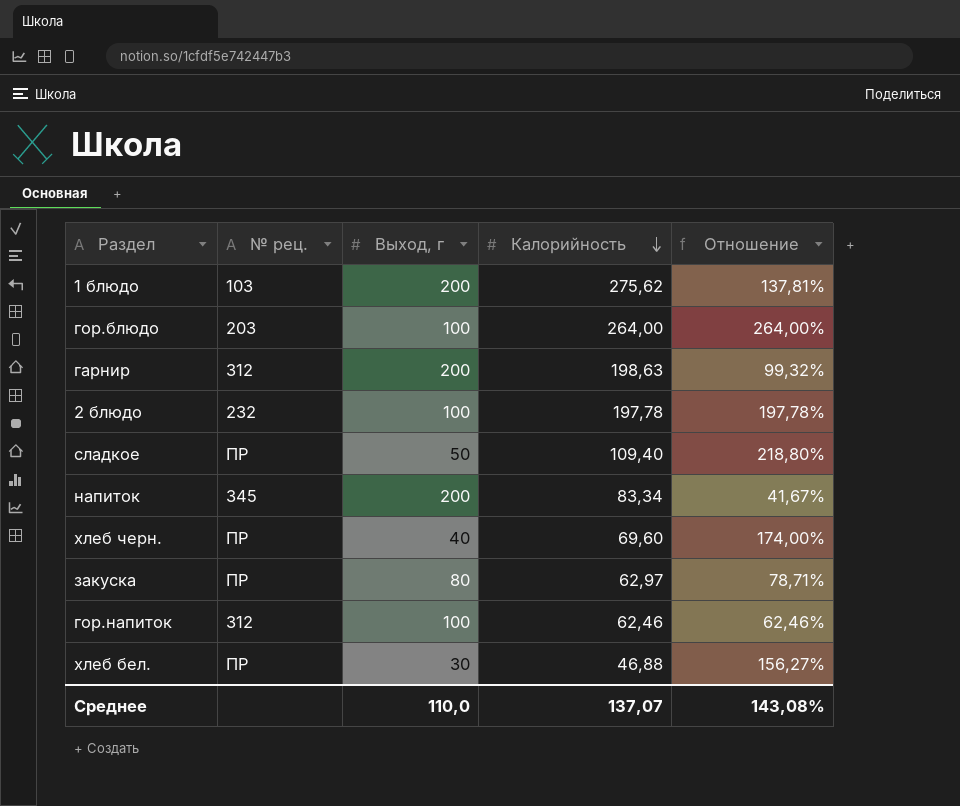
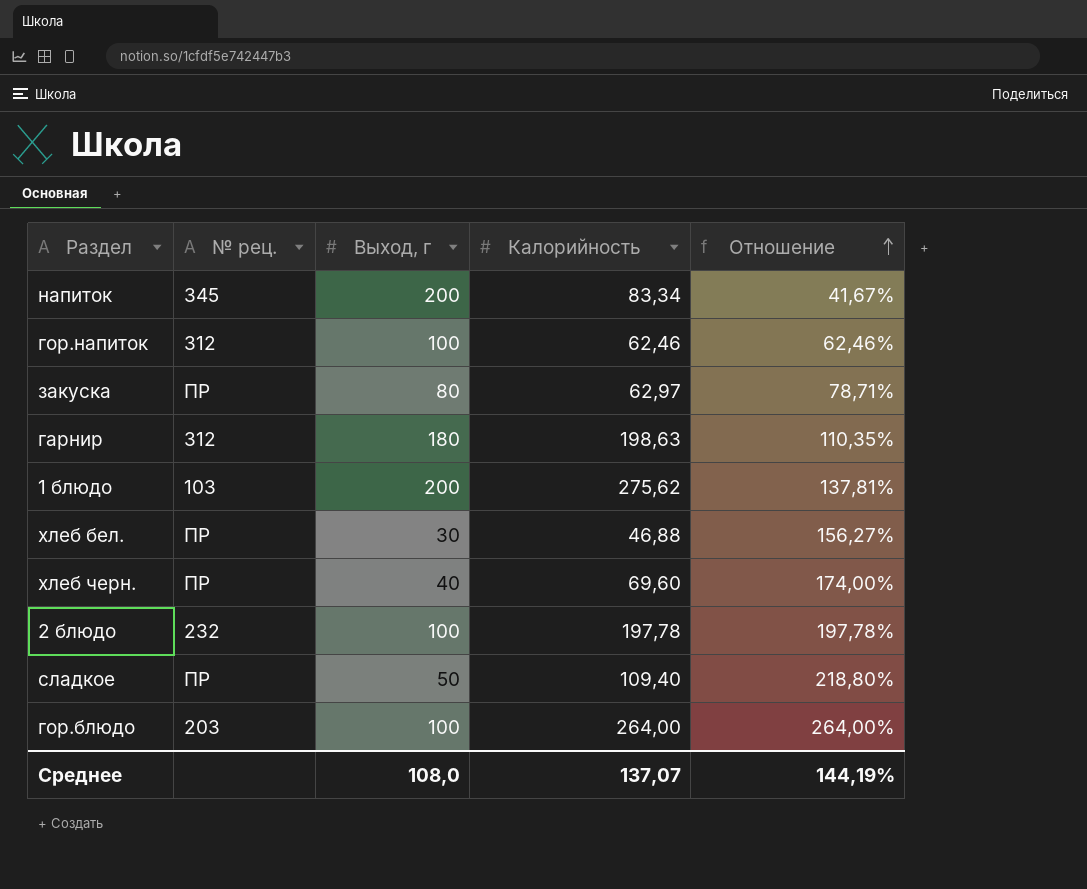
row order: Калорийность descending -> Отношение ascending
гарнир | Выход, г: 200 -> 180
гарнир | Отношение: 99,32% -> 110,35%
Среднее | Выход, г: 110,0 -> 108,0
Среднее | Отношение: 143,08% -> 144,19%

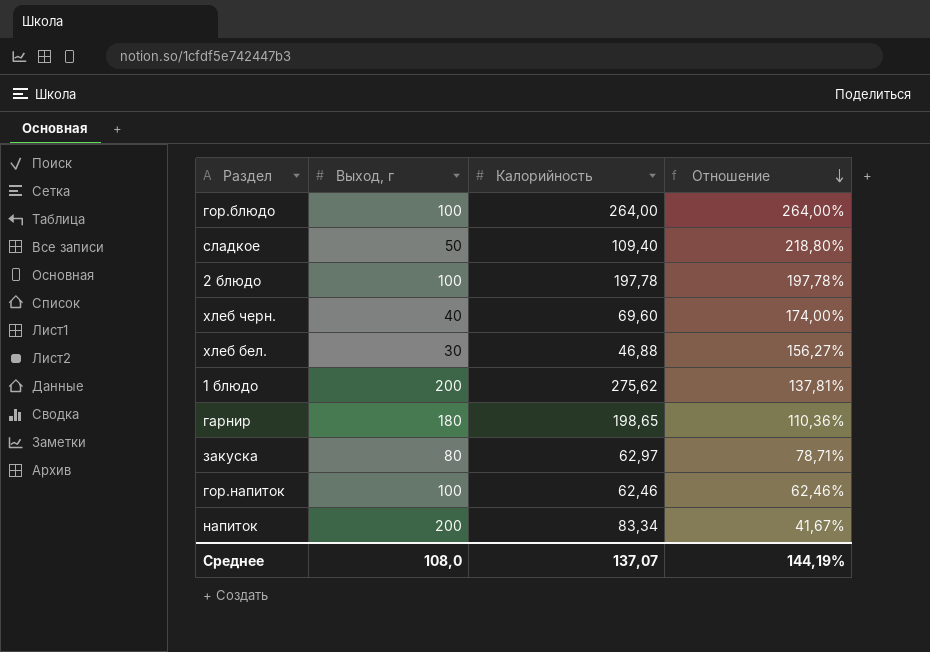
row order: Отношение ascending -> Отношение descending
column № рец. | position: 2 -> none
гарнир | Калорийность: 198,63 -> 198,65
гарнир | Отношение: 110,35% -> 110,36%

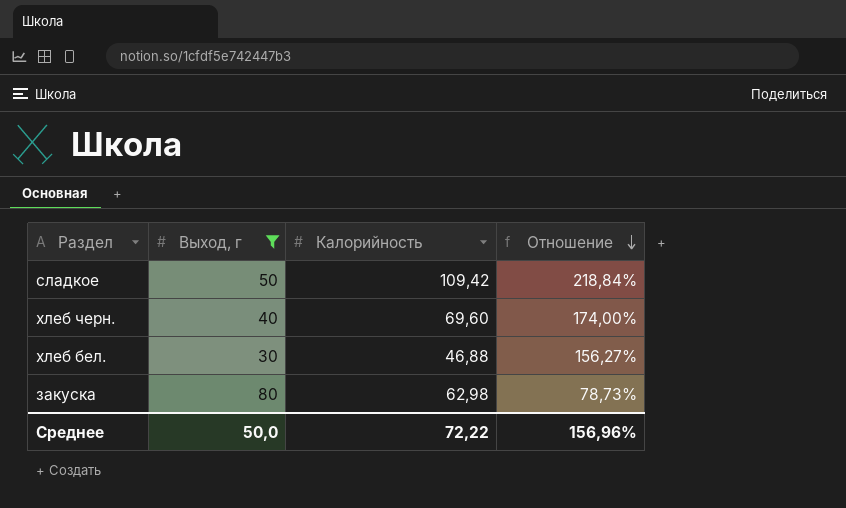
filter: none -> Выход, г <= 80
сладкое | Калорийность: 109,40 -> 109,42
сладкое | Отношение: 218,80% -> 218,84%
закуска | Калорийность: 62,97 -> 62,98
закуска | Отношение: 78,71% -> 78,73%
Среднее | Выход, г: 108,0 -> 50,0
Среднее | Калорийность: 137,07 -> 72,22
Среднее | Отношение: 144,19% -> 156,96%

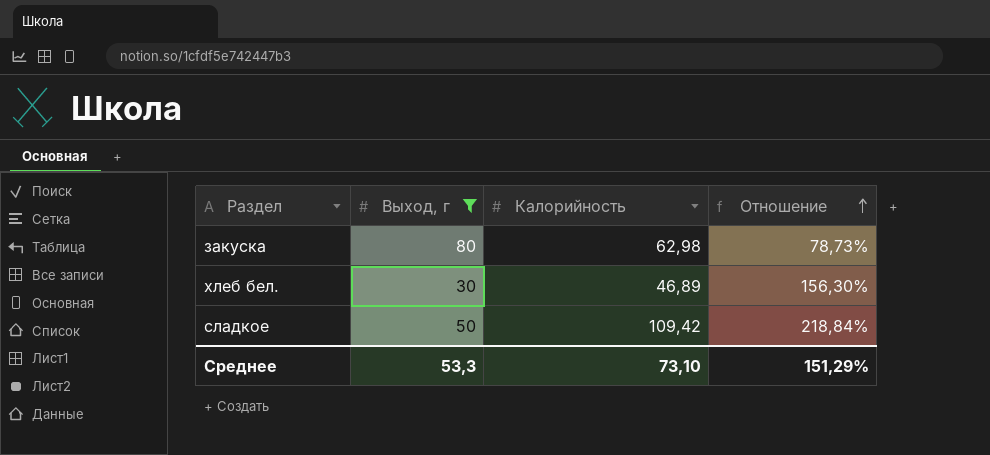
row order: Отношение descending -> Отношение ascending
row хлеб черн.: 40 | 69,60 | 174,00% -> none
хлеб бел. | Калорийность: 46,88 -> 46,89
хлеб бел. | Отношение: 156,27% -> 156,30%
Среднее | Выход, г: 50,0 -> 53,3
Среднее | Калорийность: 72,22 -> 73,10
Среднее | Отношение: 156,96% -> 151,29%

